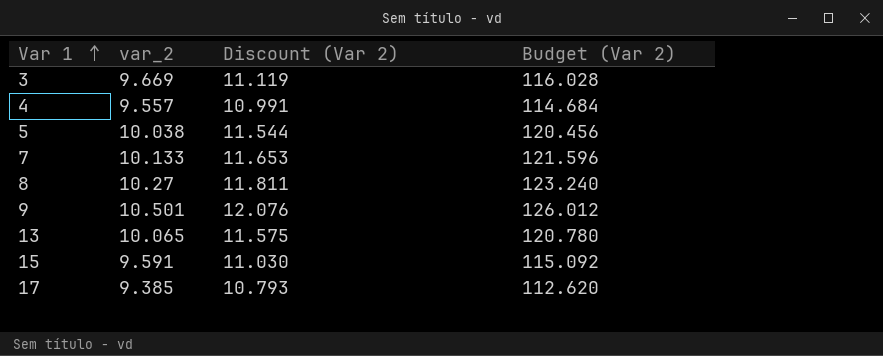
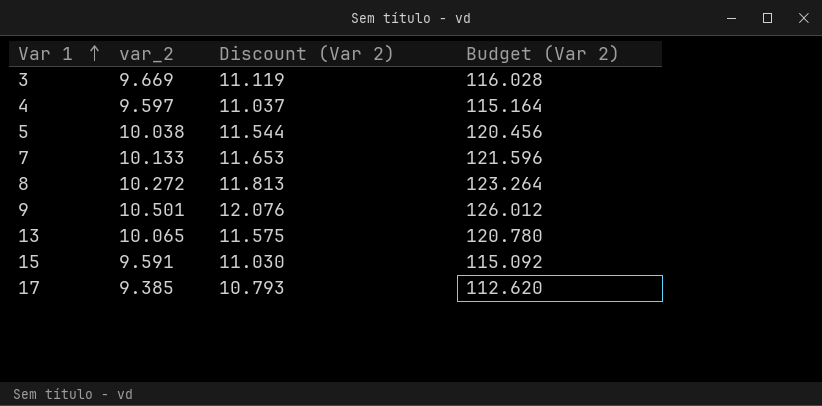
4 | var_2: 9.557 -> 9.597
4 | Discount (Var 2): 10.991 -> 11.037
4 | Budget (Var 2): 114.684 -> 115.164
8 | var_2: 10.27 -> 10.272
8 | Discount (Var 2): 11.811 -> 11.813
8 | Budget (Var 2): 123.240 -> 123.264

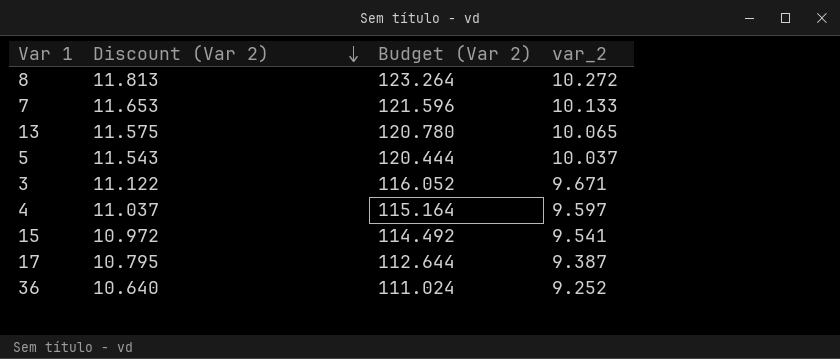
row order: Var 1 ascending -> Discount (Var 2) descending
column var_2 | position: 2 -> 4
row 9: 10.501 | 12.076 | 126.012 -> none
5 | Discount (Var 2): 11.544 -> 11.543
5 | Budget (Var 2): 120.456 -> 120.444
5 | var_2: 10.038 -> 10.037
3 | Discount (Var 2): 11.119 -> 11.122
3 | Budget (Var 2): 116.028 -> 116.052
3 | var_2: 9.669 -> 9.671
15 | Discount (Var 2): 11.030 -> 10.972
15 | Budget (Var 2): 115.092 -> 114.492
15 | var_2: 9.591 -> 9.541
17 | Discount (Var 2): 10.793 -> 10.795
17 | Budget (Var 2): 112.620 -> 112.644
17 | var_2: 9.385 -> 9.387
row 36: none -> 10.640 | 111.024 | 9.252

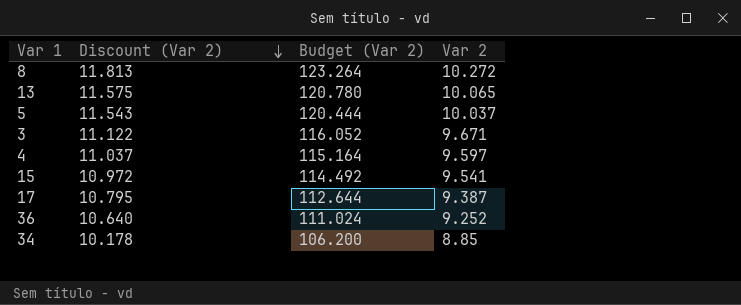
column name: var_2 -> Var 2
row 7: 11.653 | 121.596 | 10.133 -> none
row 34: none -> 10.178 | 106.200 | 8.85

